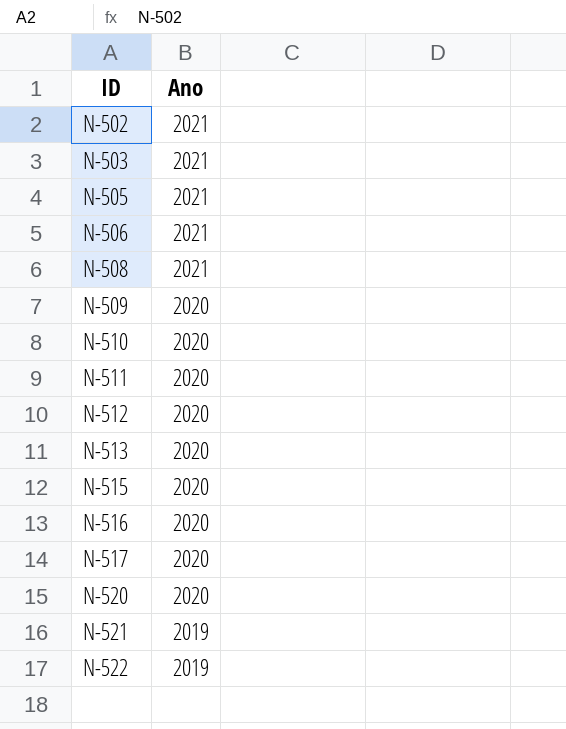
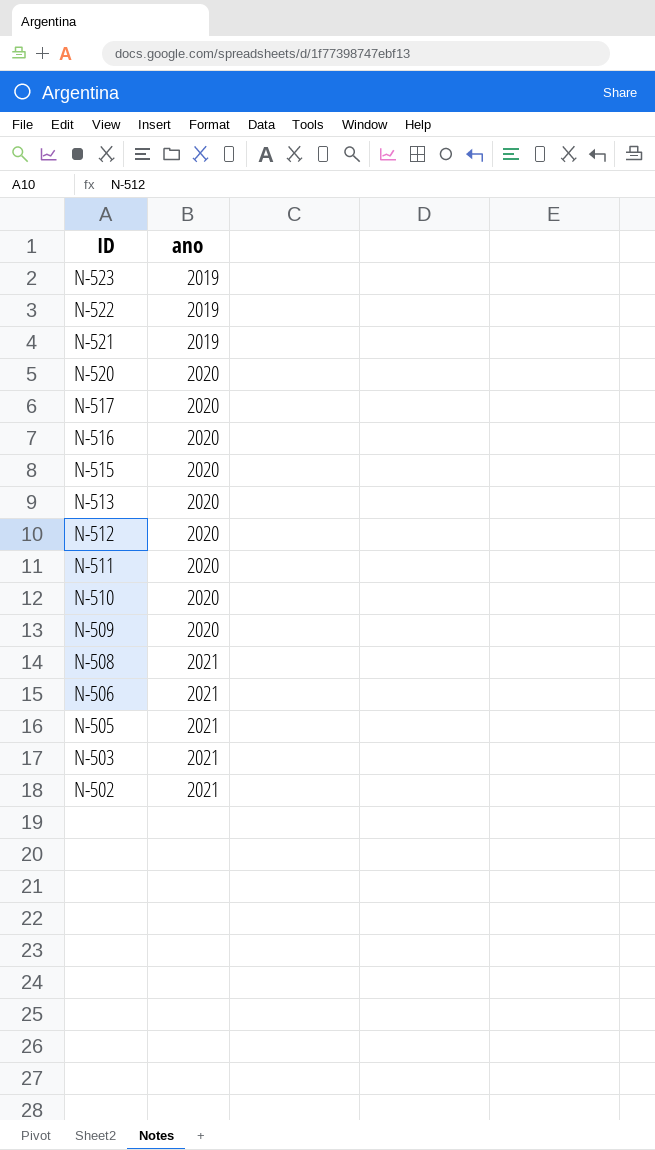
row order: ID ascending -> ID descending
column name: Ano -> ano
row N-523: none -> 2019

